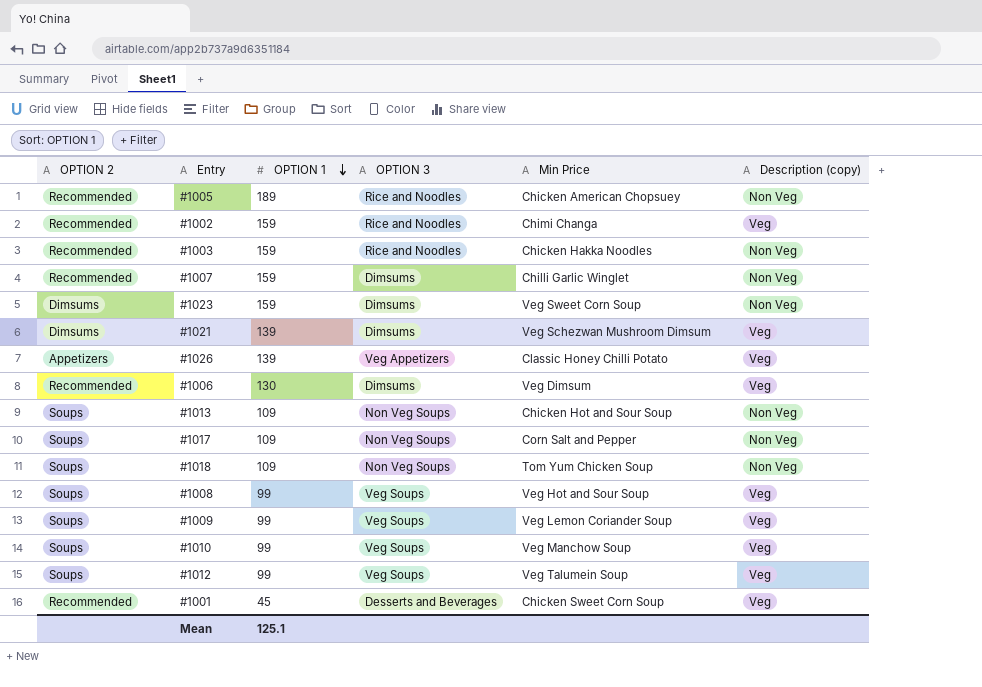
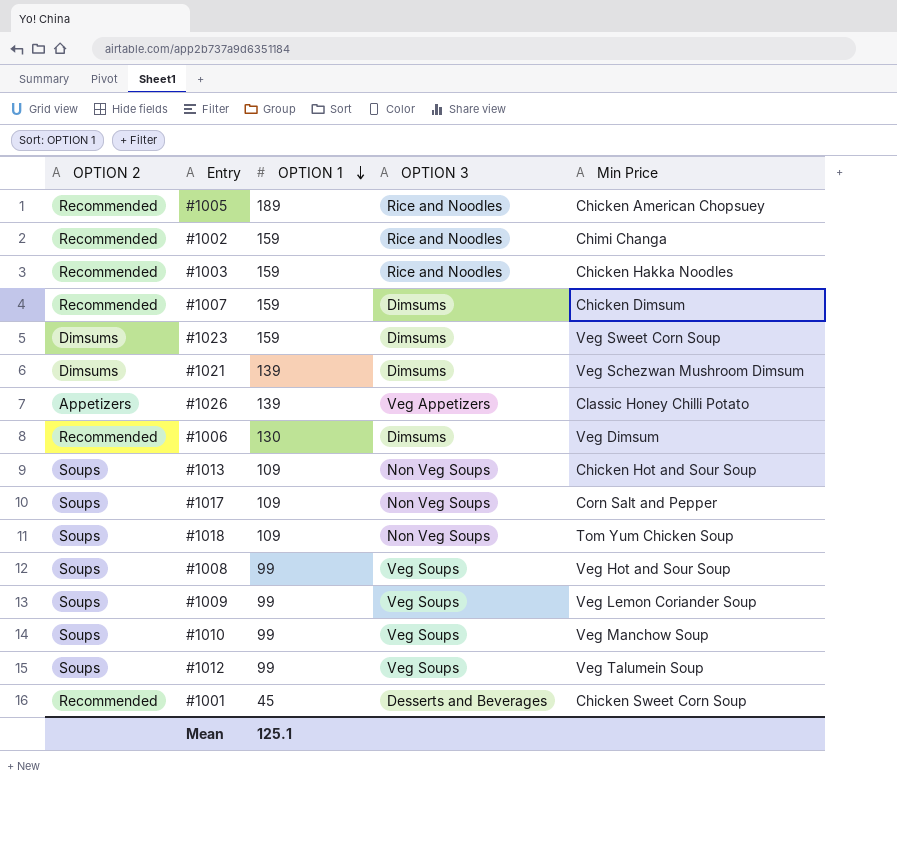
column Description (copy) | position: 6 -> none
#1007 | Min Price: Chilli Garlic Winglet -> Chicken Dimsum

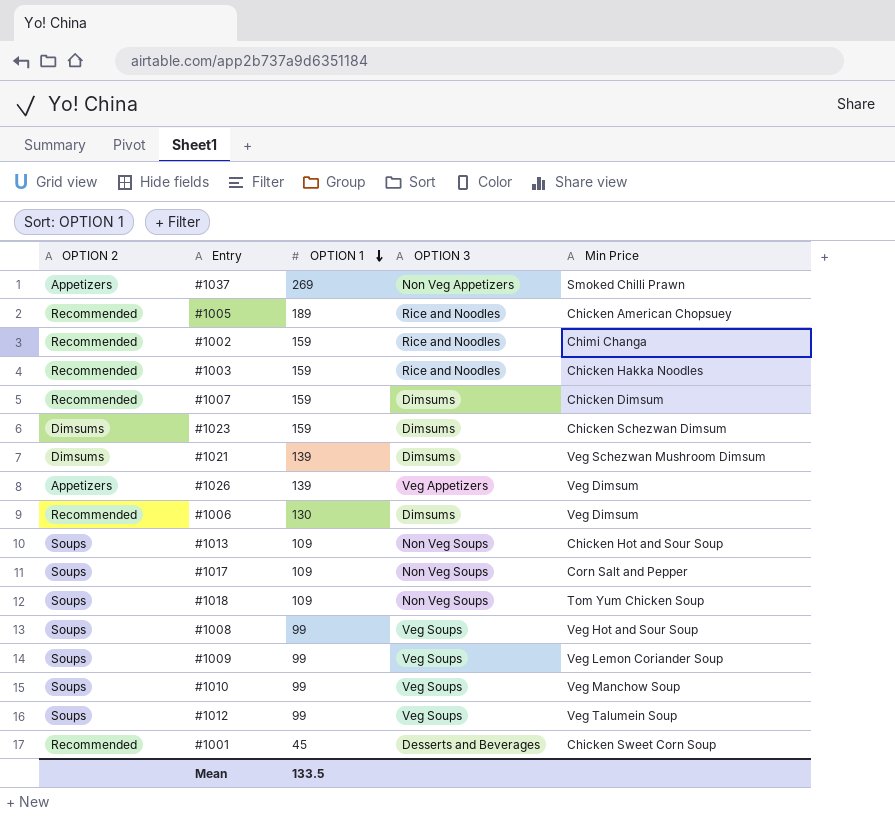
row #1037: none -> Appetizers | 269 | Non Veg Appetizers | Smoked Chilli Prawn
#1023 | Min Price: Veg Sweet Corn Soup -> Chicken Schezwan Dimsum
#1026 | Min Price: Classic Honey Chilli Potato -> Veg Dimsum
Mean | OPTION 1: 125.1 -> 133.5

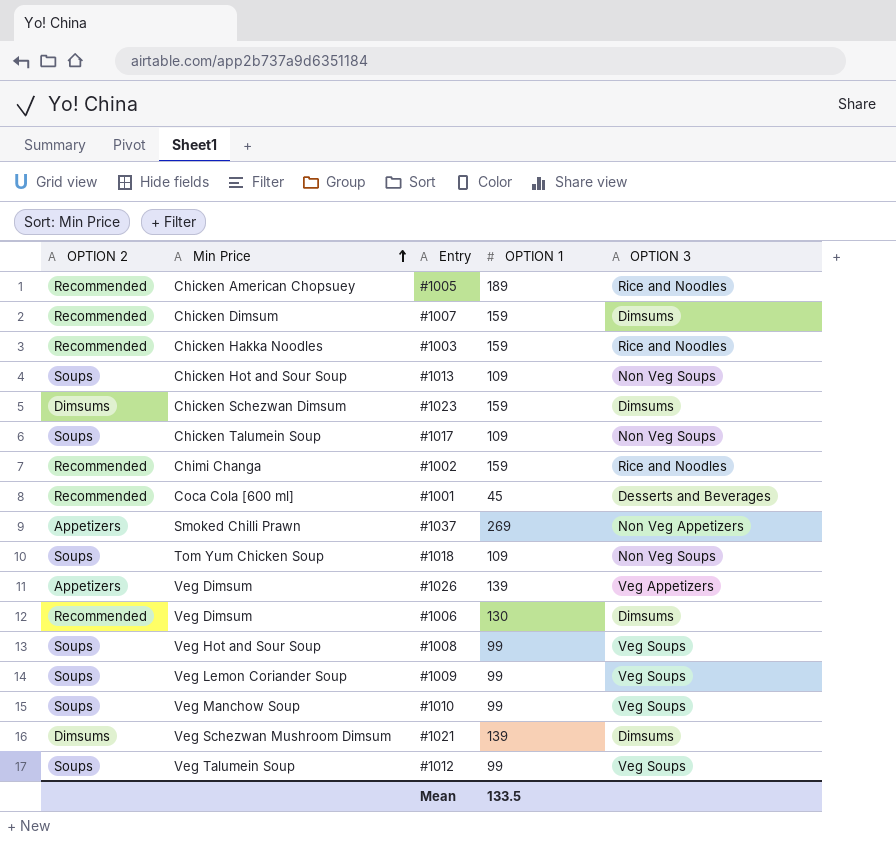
row order: OPTION 1 descending -> Min Price ascending
column Min Price | position: 5 -> 2
#1017 | Min Price: Corn Salt and Pepper -> Chicken Talumein Soup
#1001 | Min Price: Chicken Sweet Corn Soup -> Coca Cola [600 ml]

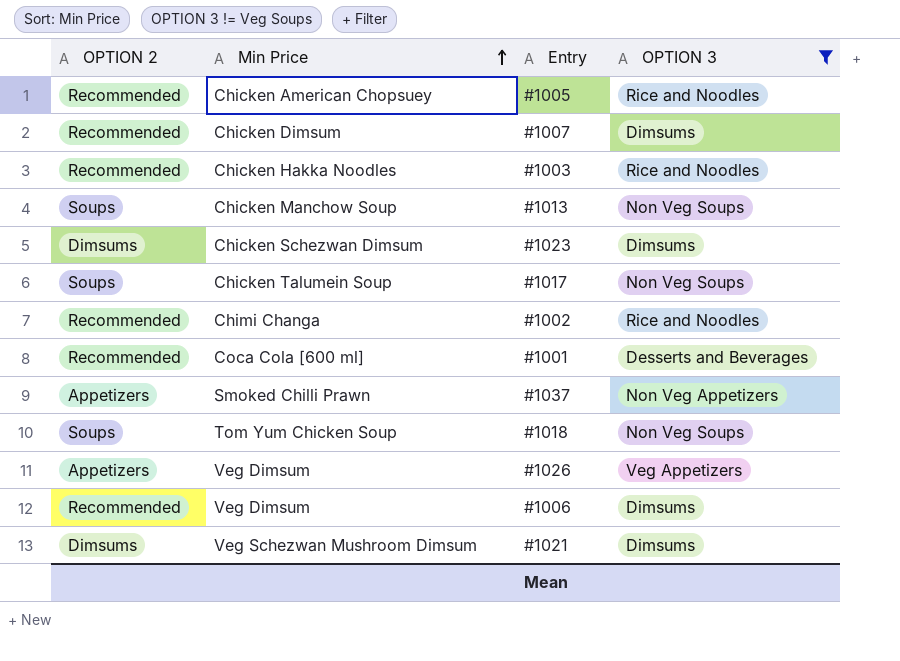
filter: none -> OPTION 3 != Veg Soups
column OPTION 1 | position: 4 -> none
#1013 | Min Price: Chicken Hot and Sour Soup -> Chicken Manchow Soup

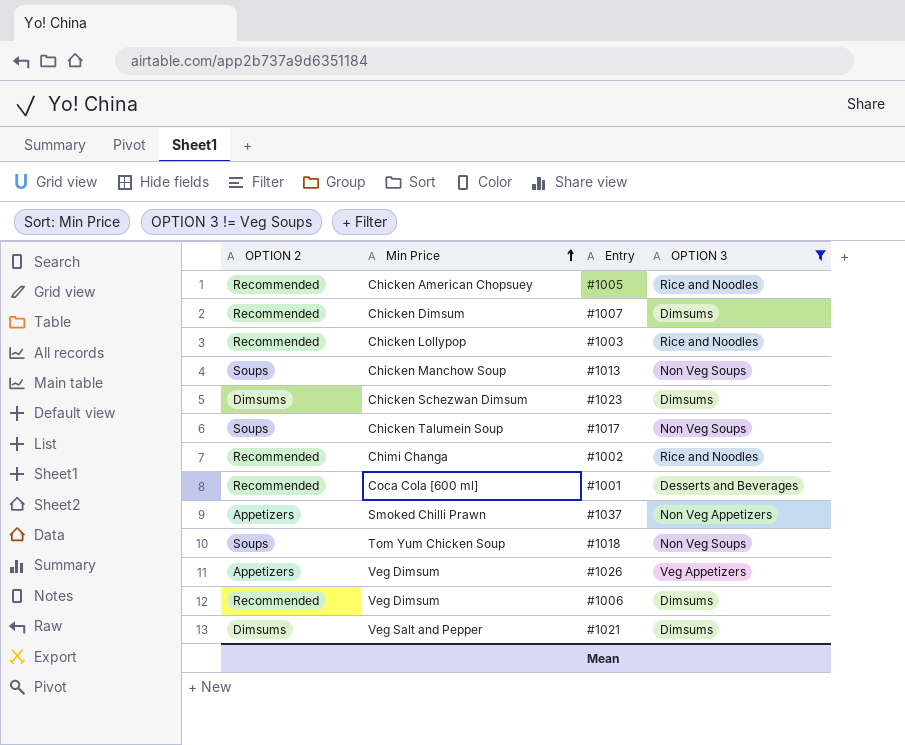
#1003 | Min Price: Chicken Hakka Noodles -> Chicken Lollypop
#1021 | Min Price: Veg Schezwan Mushroom Dimsum -> Veg Salt and Pepper

